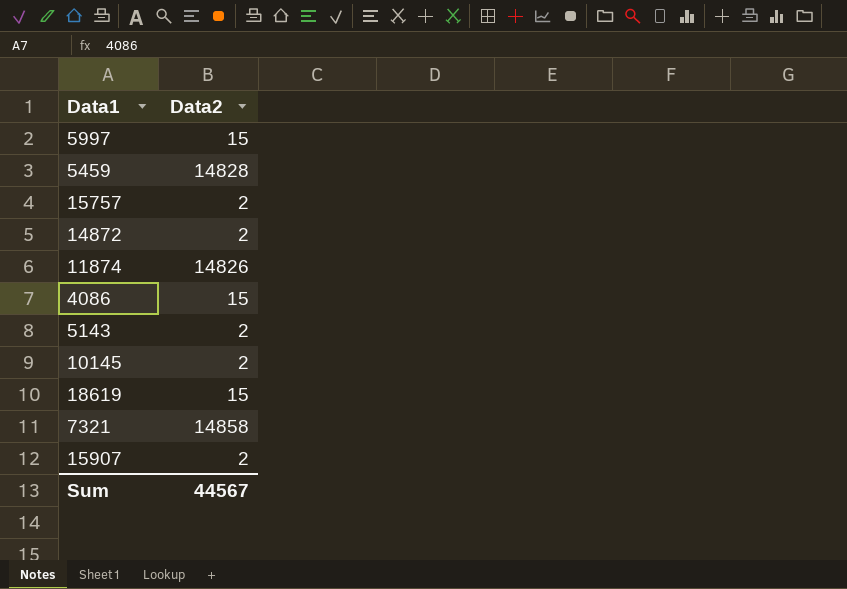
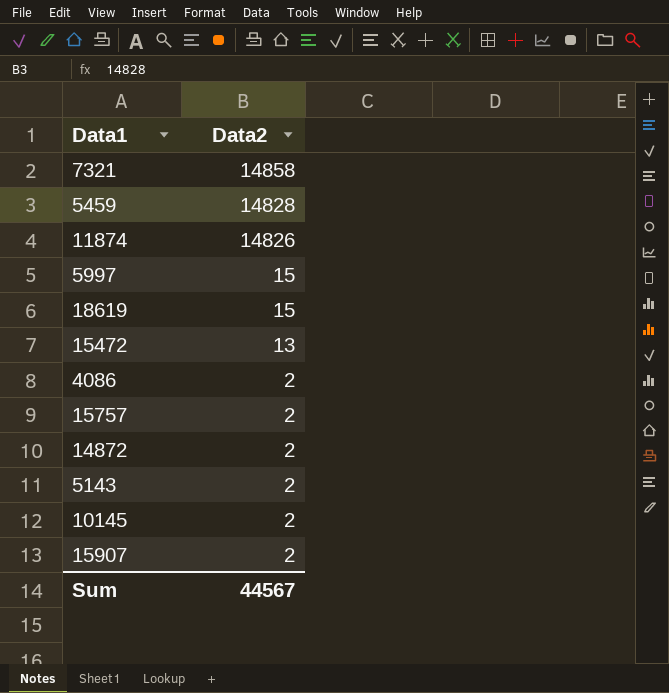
row order: none -> Data2 descending
row 15472: none -> 13
4086 | Data2: 15 -> 2

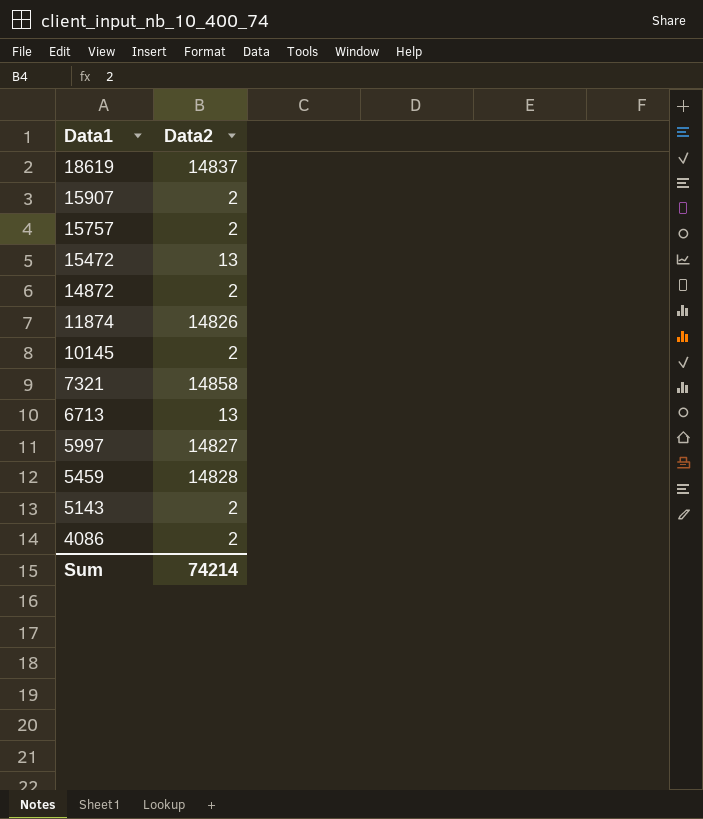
row order: Data2 descending -> Data1 descending
18619 | Data2: 15 -> 14837
row 6713: none -> 13
5997 | Data2: 15 -> 14827
Sum | Data2: 44567 -> 74214

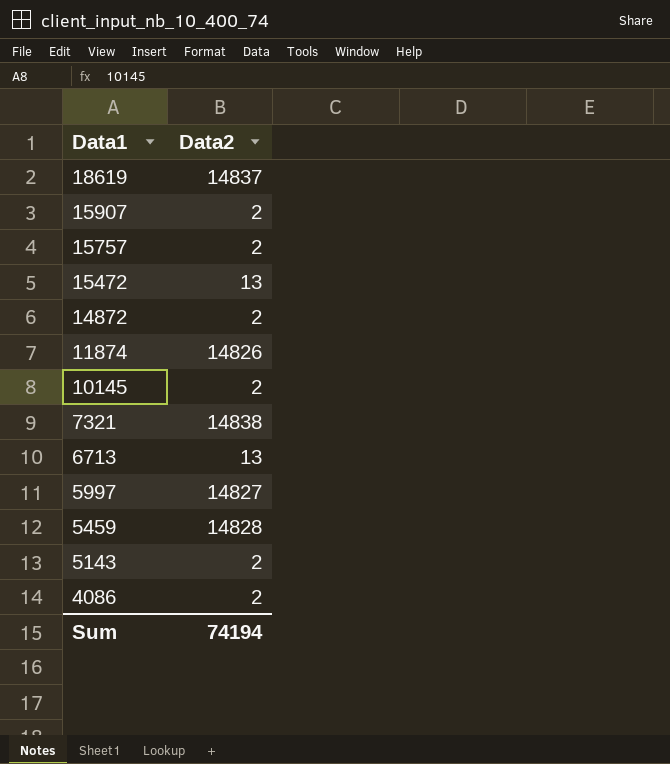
7321 | Data2: 14858 -> 14838
Sum | Data2: 74214 -> 74194

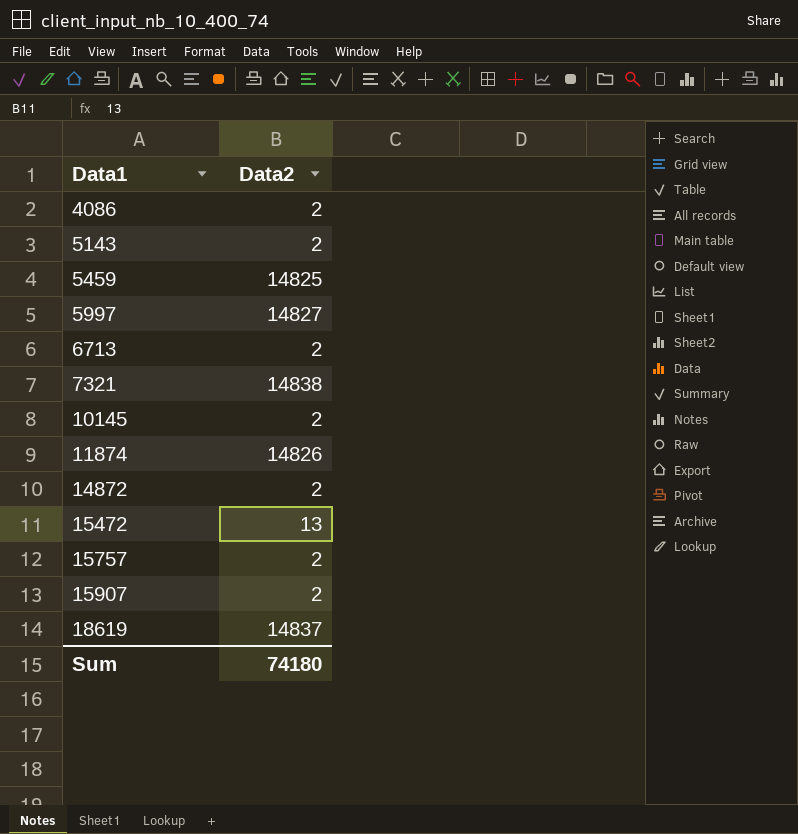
row order: Data1 descending -> Data1 ascending
5459 | Data2: 14828 -> 14825
6713 | Data2: 13 -> 2
Sum | Data2: 74194 -> 74180

